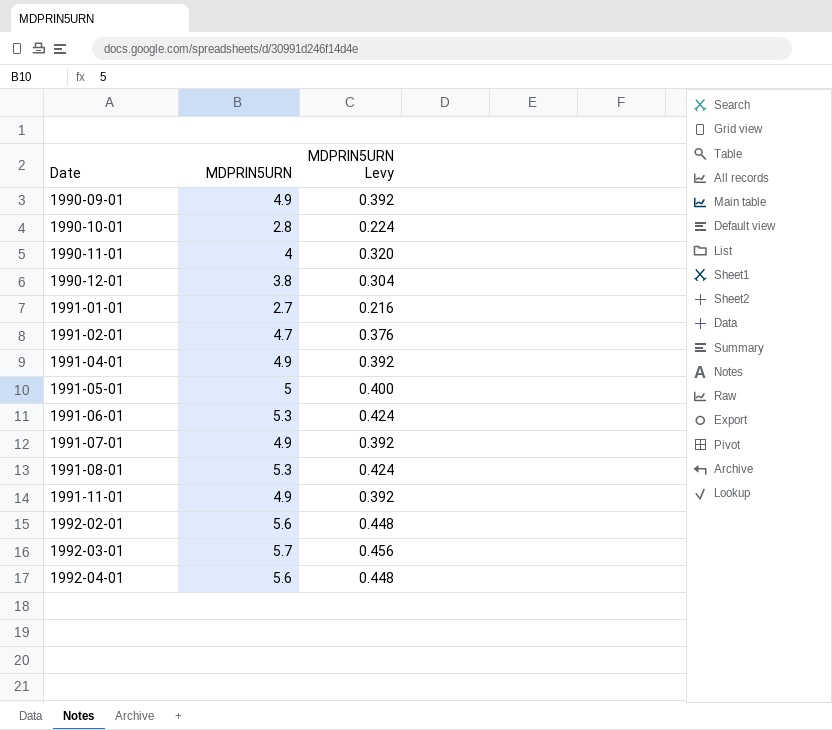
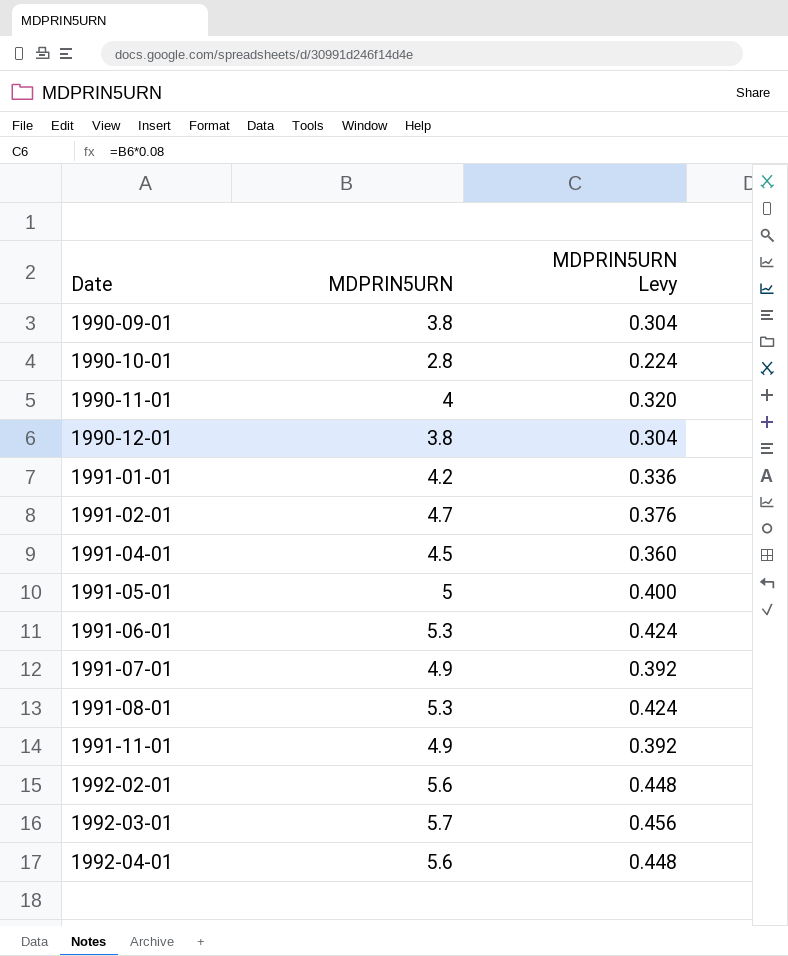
1990-09-01 | MDPRIN5URN: 4.9 -> 3.8
1990-09-01 | MDPRIN5URN Levy: 0.392 -> 0.304
1991-01-01 | MDPRIN5URN: 2.7 -> 4.2
1991-01-01 | MDPRIN5URN Levy: 0.216 -> 0.336
1991-04-01 | MDPRIN5URN: 4.9 -> 4.5
1991-04-01 | MDPRIN5URN Levy: 0.392 -> 0.360

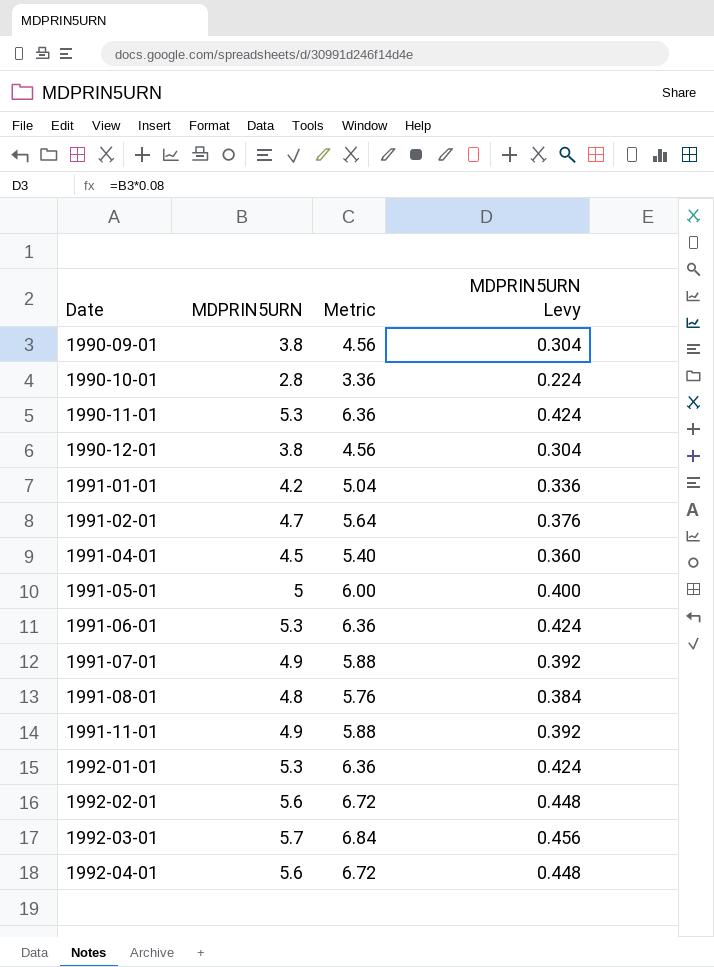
column Metric | formula: none -> [MDPRIN5URN] * 1.2
1990-11-01 | MDPRIN5URN: 4 -> 5.3
1990-11-01 | MDPRIN5URN Levy: 0.320 -> 0.424
1991-08-01 | MDPRIN5URN: 5.3 -> 4.8
1991-08-01 | MDPRIN5URN Levy: 0.424 -> 0.384
row 1992-01-01: none -> 5.3 | 6.36 | 0.424

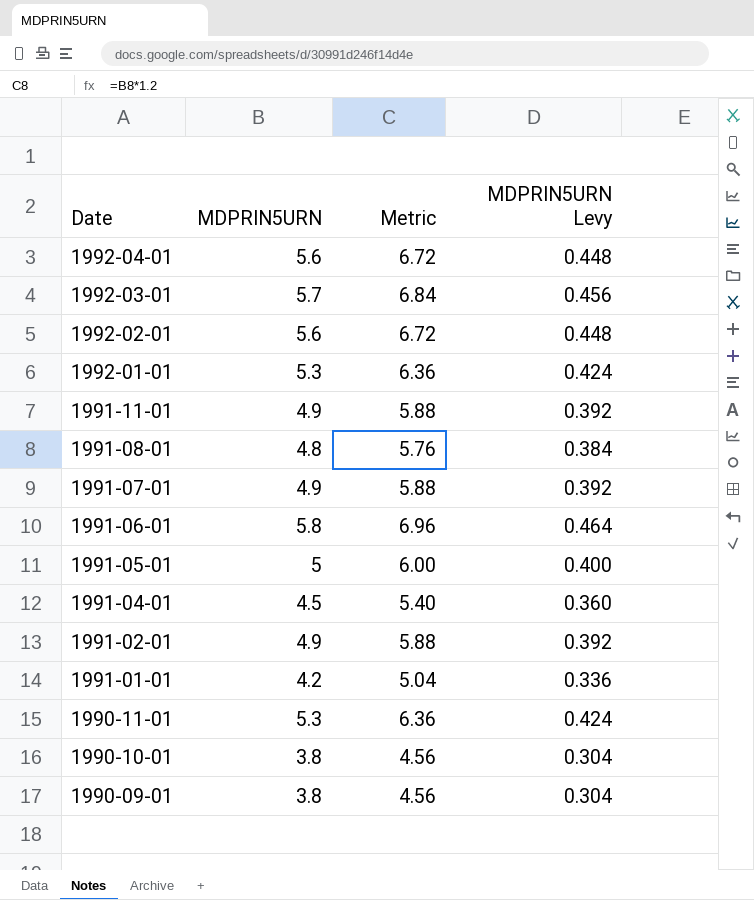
row order: Date ascending -> Date descending
row 1990-12-01: 3.8 | 4.56 | 0.304 -> none
1991-06-01 | MDPRIN5URN: 5.3 -> 5.8
1991-06-01 | Metric: 6.36 -> 6.96
1991-06-01 | MDPRIN5URN Levy: 0.424 -> 0.464
1991-02-01 | MDPRIN5URN: 4.7 -> 4.9
1991-02-01 | Metric: 5.64 -> 5.88
1991-02-01 | MDPRIN5URN Levy: 0.376 -> 0.392
1990-10-01 | MDPRIN5URN: 2.8 -> 3.8
1990-10-01 | Metric: 3.36 -> 4.56
1990-10-01 | MDPRIN5URN Levy: 0.224 -> 0.304

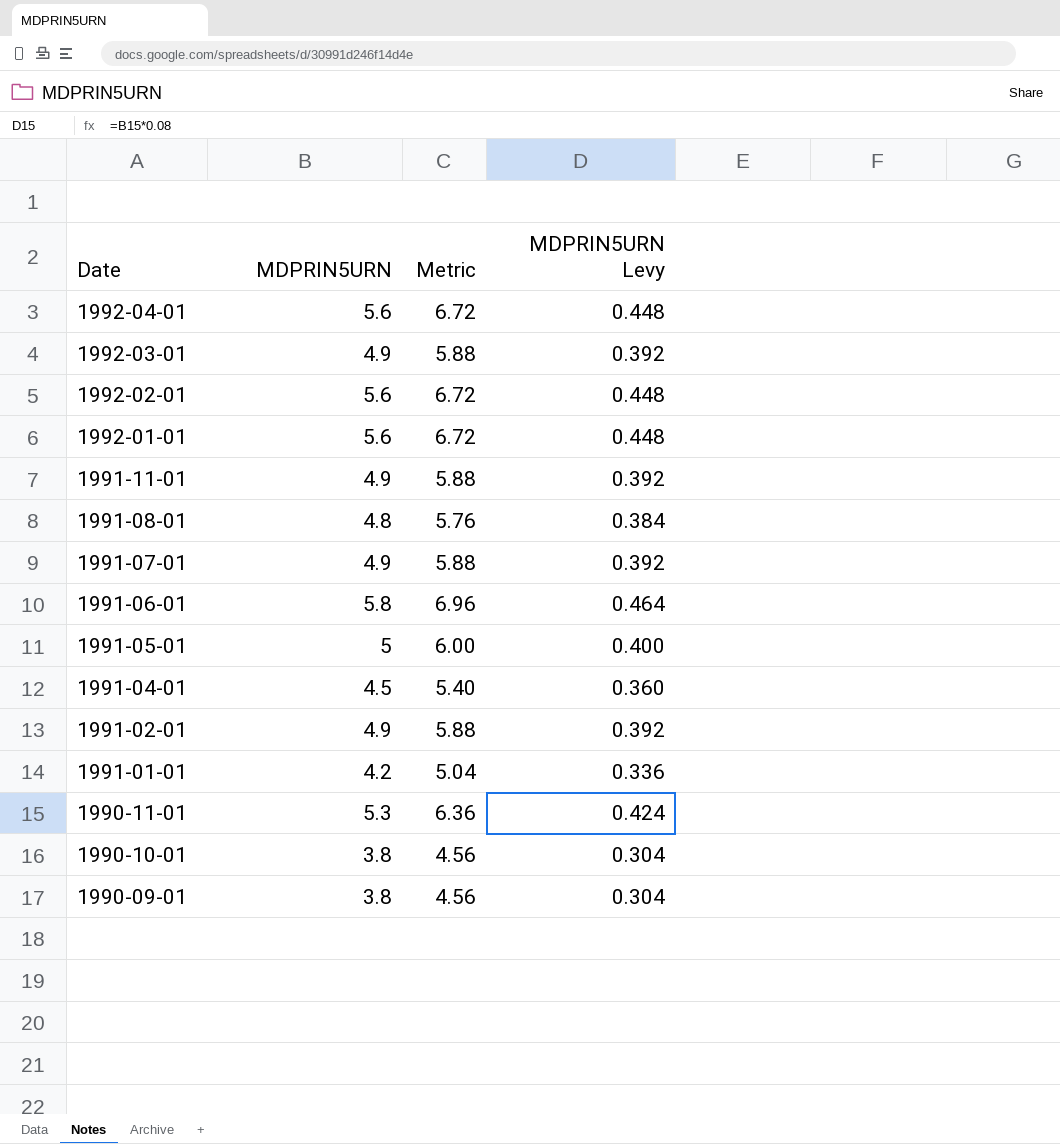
1992-03-01 | MDPRIN5URN: 5.7 -> 4.9
1992-03-01 | Metric: 6.84 -> 5.88
1992-03-01 | MDPRIN5URN Levy: 0.456 -> 0.392
1992-01-01 | MDPRIN5URN: 5.3 -> 5.6
1992-01-01 | Metric: 6.36 -> 6.72
1992-01-01 | MDPRIN5URN Levy: 0.424 -> 0.448

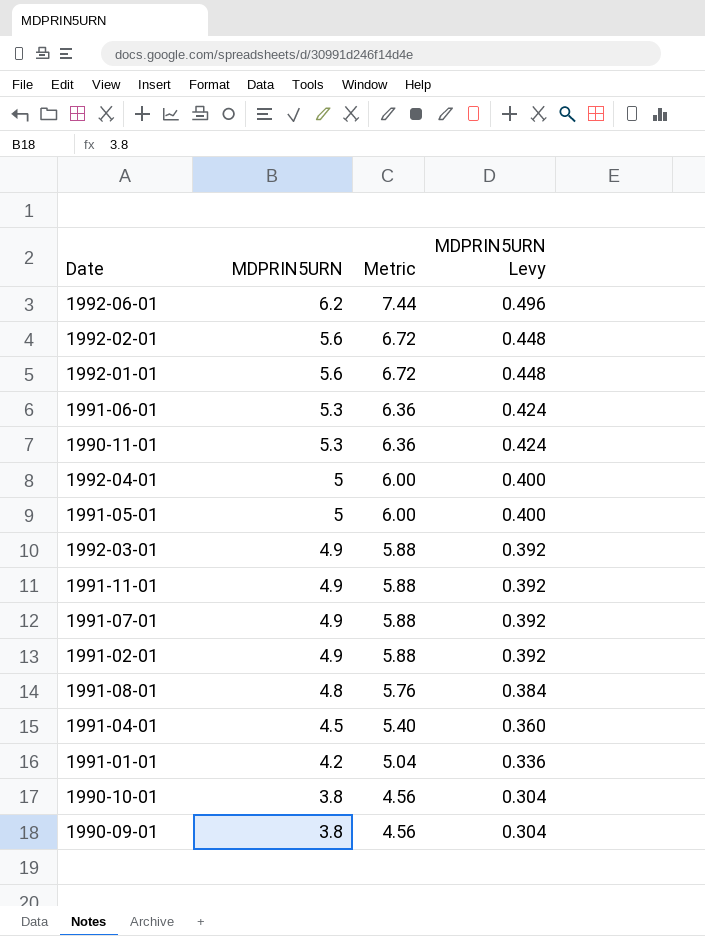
row order: Date descending -> MDPRIN5URN descending
row 1992-06-01: none -> 6.2 | 7.44 | 0.496
1991-06-01 | MDPRIN5URN: 5.8 -> 5.3
1991-06-01 | Metric: 6.96 -> 6.36
1991-06-01 | MDPRIN5URN Levy: 0.464 -> 0.424
1992-04-01 | MDPRIN5URN: 5.6 -> 5
1992-04-01 | Metric: 6.72 -> 6.00
1992-04-01 | MDPRIN5URN Levy: 0.448 -> 0.400

